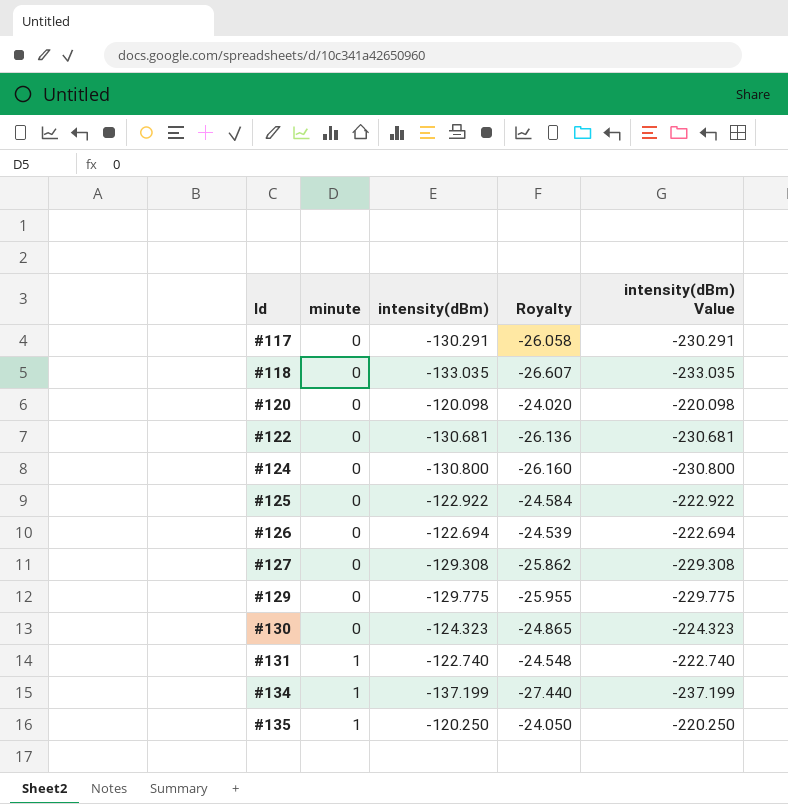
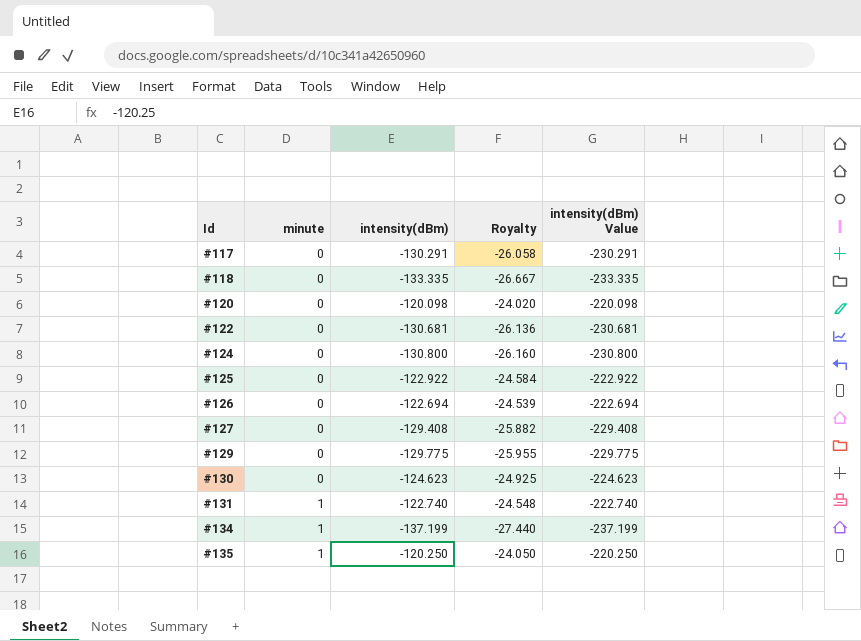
#118 | intensity(dBm): -133.035 -> -133.335
#118 | Royalty: -26.607 -> -26.667
#118 | intensity(dBm) Value: -233.035 -> -233.335
#127 | intensity(dBm): -129.308 -> -129.408
#127 | Royalty: -25.862 -> -25.882
#127 | intensity(dBm) Value: -229.308 -> -229.408
#130 | intensity(dBm): -124.323 -> -124.623
#130 | Royalty: -24.865 -> -24.925
#130 | intensity(dBm) Value: -224.323 -> -224.623

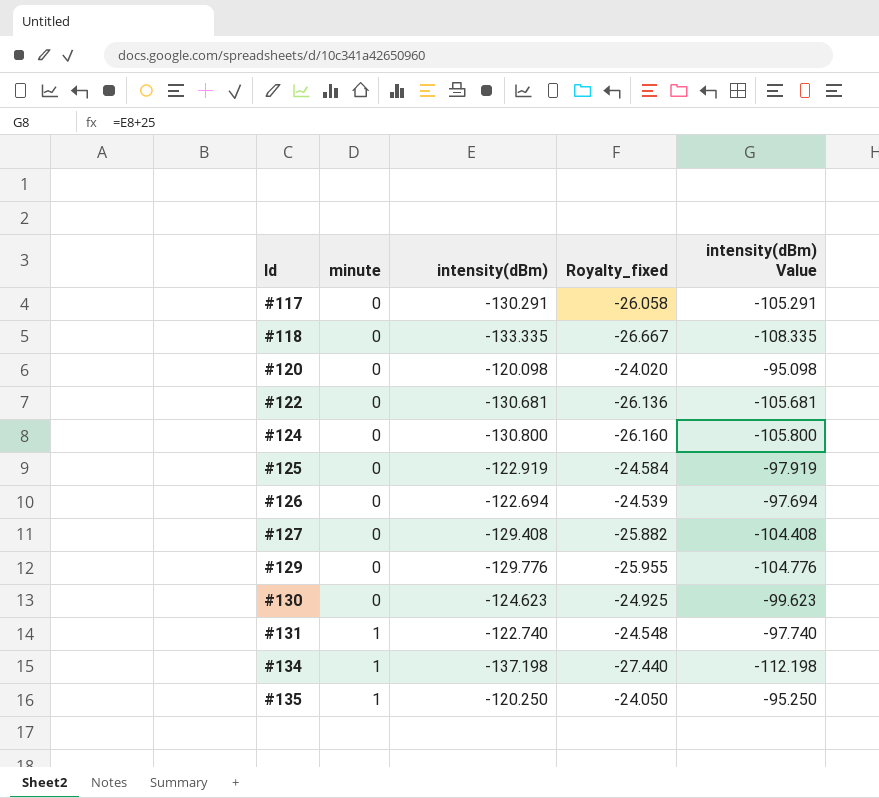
column name: Royalty -> Royalty_fixed
column intensity(dBm) Value | formula: [intensity(dBm)] - 100 -> [intensity(dBm)] + 25
#125 | intensity(dBm): -122.922 -> -122.919
#129 | intensity(dBm): -129.775 -> -129.776
#134 | intensity(dBm): -137.199 -> -137.198

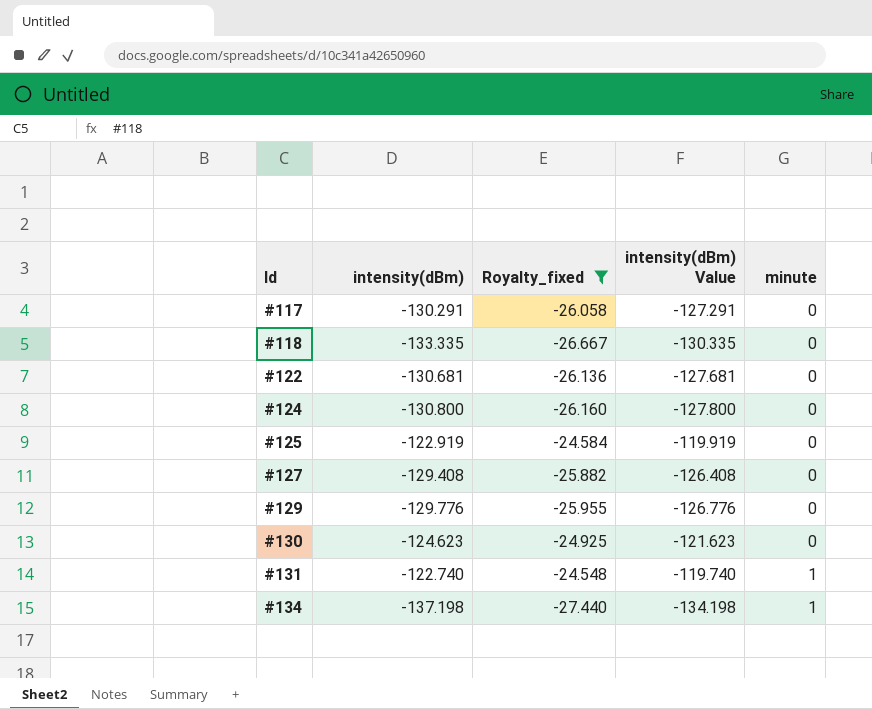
filter: none -> Royalty_fixed <= -24.548
column intensity(dBm) Value | formula: [intensity(dBm)] + 25 -> [intensity(dBm)] + 3
column minute | position: 2 -> 5

